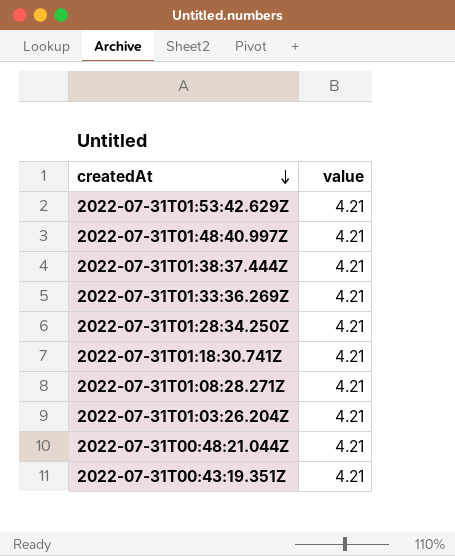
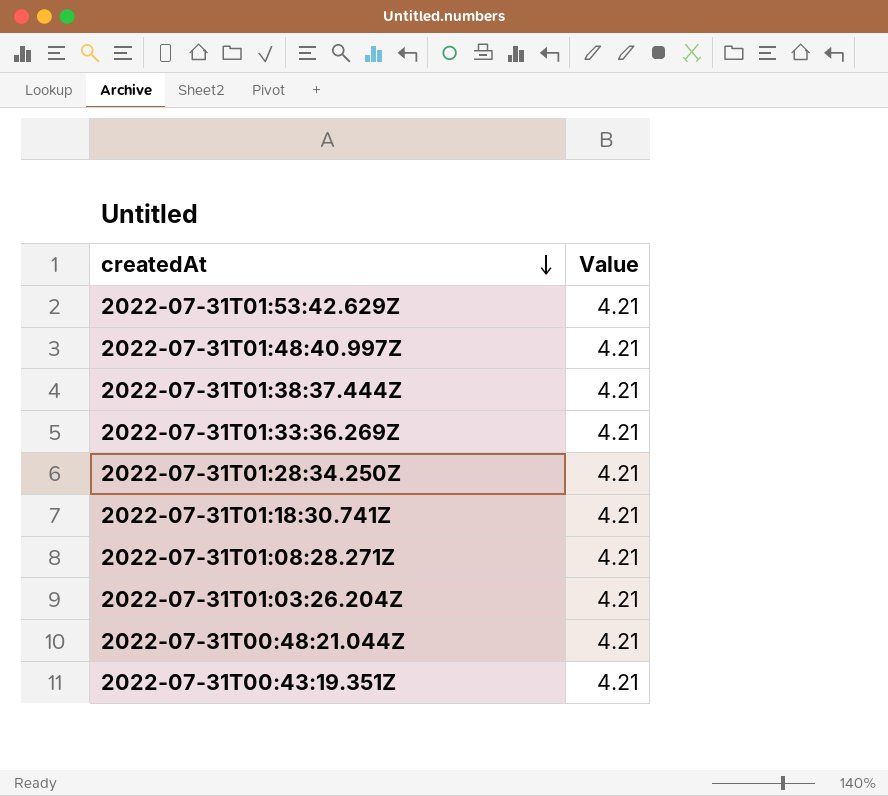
column name: value -> Value

